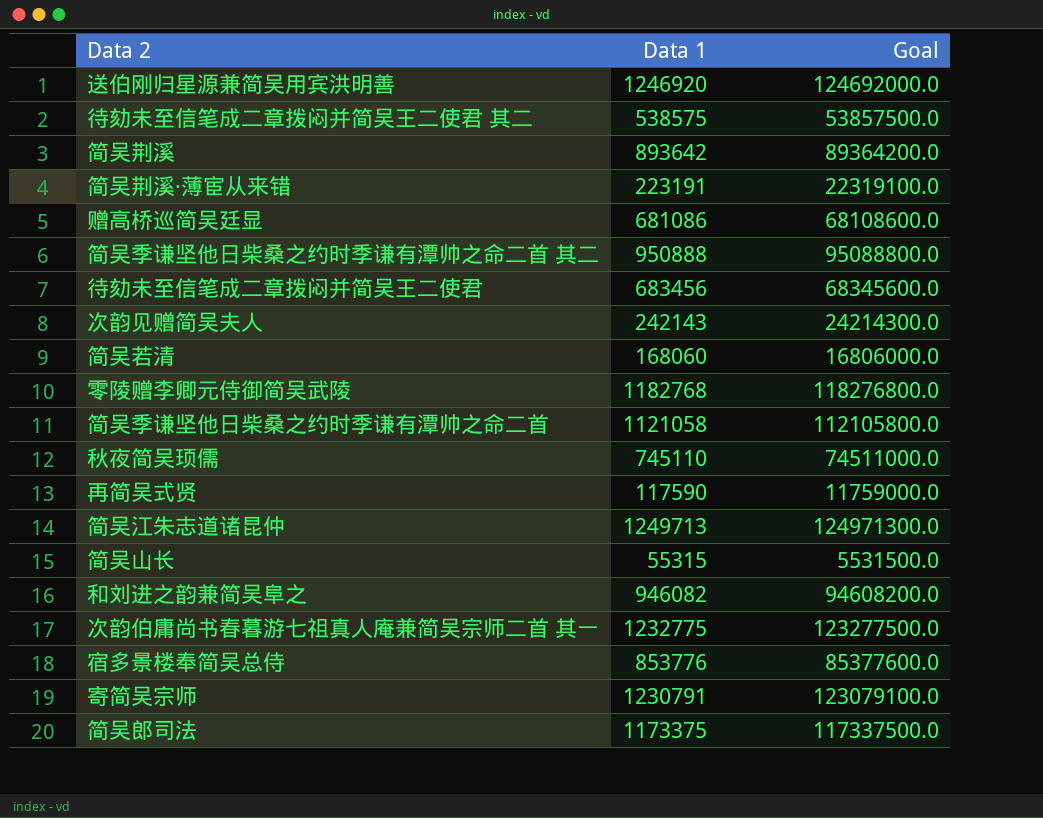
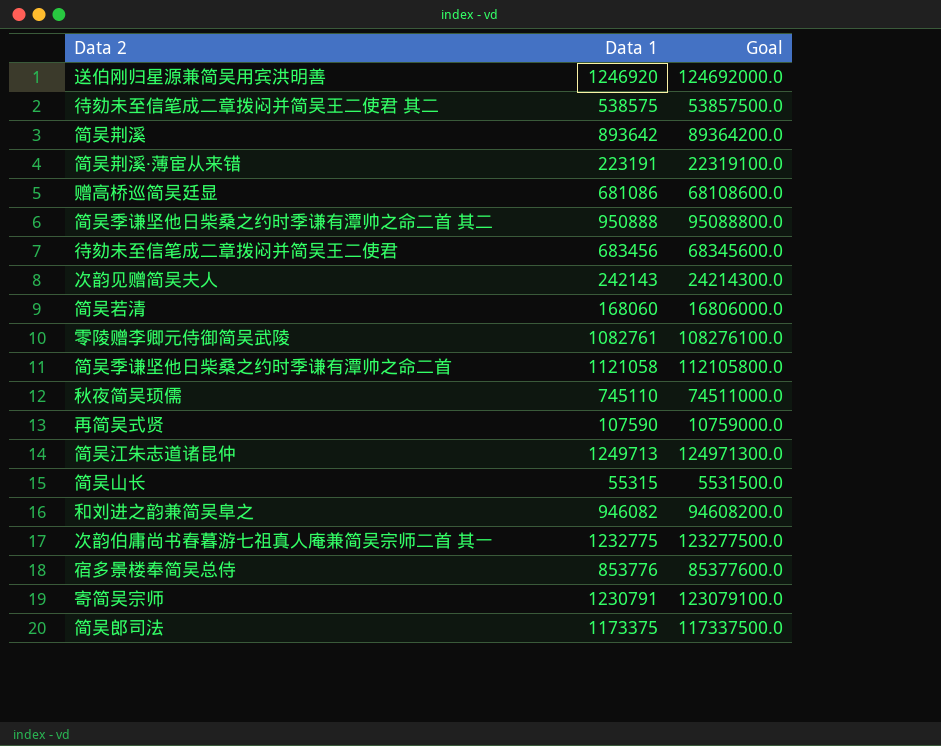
零陵赠李卿元侍御简吴武陵 | Data 1: 1182768 -> 1082761
零陵赠李卿元侍御简吴武陵 | Goal: 118276800.0 -> 108276100.0
再简吴式贤 | Data 1: 117590 -> 107590
再简吴式贤 | Goal: 11759000.0 -> 10759000.0

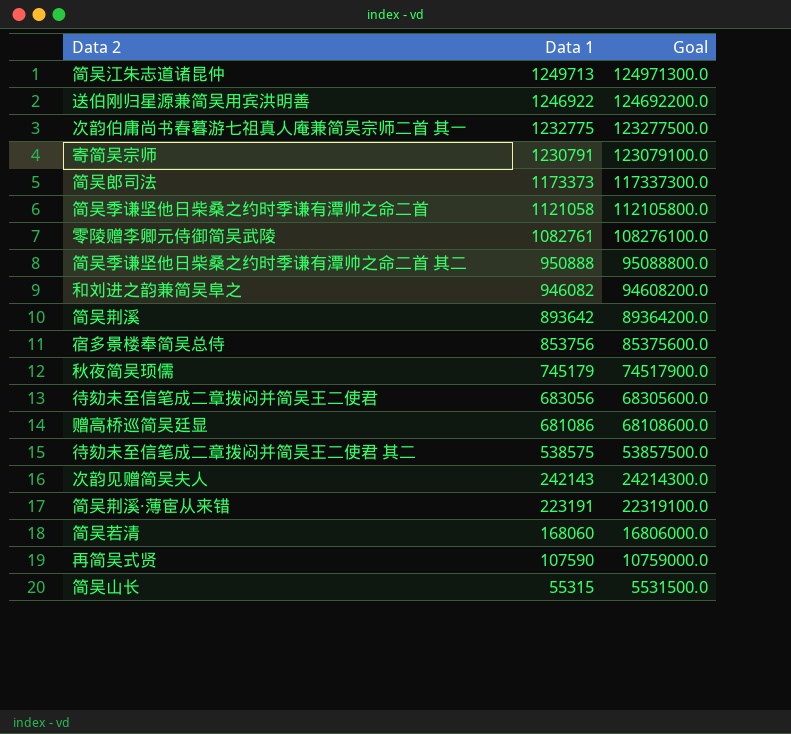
row order: none -> Data 1 descending
送伯刚归星源兼简吴用宾洪明善 | Data 1: 1246920 -> 1246922
送伯刚归星源兼简吴用宾洪明善 | Goal: 124692000.0 -> 124692200.0
简吴郎司法 | Data 1: 1173375 -> 1173373
简吴郎司法 | Goal: 117337500.0 -> 117337300.0
宿多景楼奉简吴总侍 | Data 1: 853776 -> 853756
宿多景楼奉简吴总侍 | Goal: 85377600.0 -> 85375600.0
秋夜简吴顼儒 | Data 1: 745110 -> 745179
秋夜简吴顼儒 | Goal: 74511000.0 -> 74517900.0
待劾未至信笔成二章拨闷并简吴王二使君 | Data 1: 683456 -> 683056
待劾未至信笔成二章拨闷并简吴王二使君 | Goal: 68345600.0 -> 68305600.0

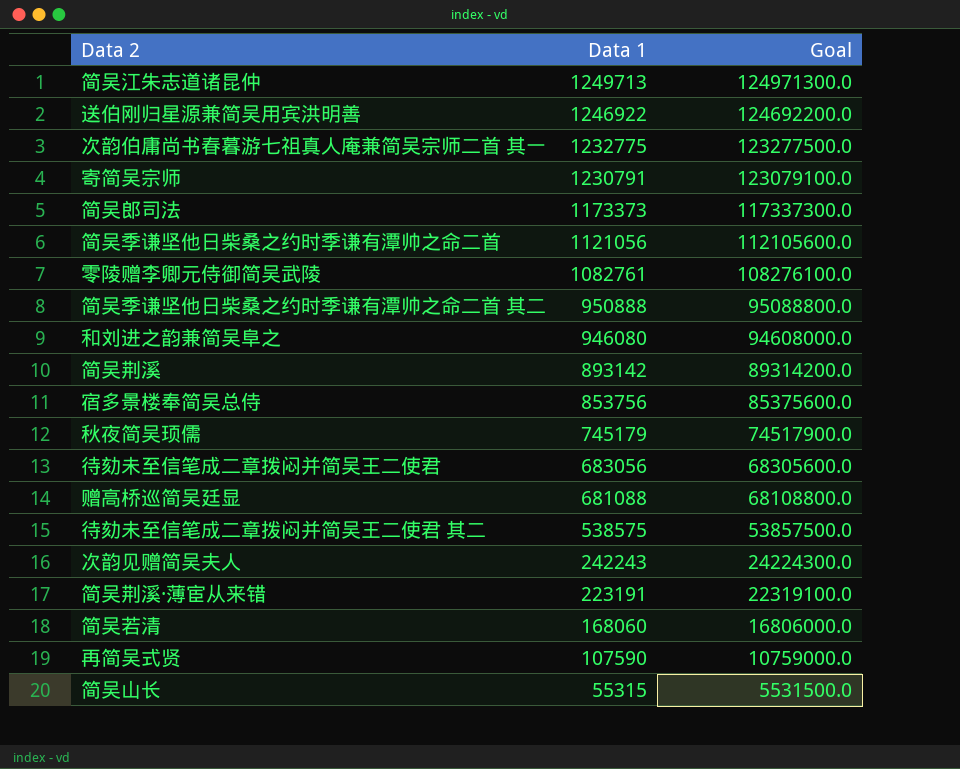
简吴季谦坚他日柴桑之约时季谦有潭帅之命二首 | Data 1: 1121058 -> 1121056
简吴季谦坚他日柴桑之约时季谦有潭帅之命二首 | Goal: 112105800.0 -> 112105600.0
和刘进之韵兼简吴阜之 | Data 1: 946082 -> 946080
和刘进之韵兼简吴阜之 | Goal: 94608200.0 -> 94608000.0
简吴荆溪 | Data 1: 893642 -> 893142
简吴荆溪 | Goal: 89364200.0 -> 89314200.0
赠高桥巡简吴廷显 | Data 1: 681086 -> 681088
赠高桥巡简吴廷显 | Goal: 68108600.0 -> 68108800.0
次韵见赠简吴夫人 | Data 1: 242143 -> 242243
次韵见赠简吴夫人 | Goal: 24214300.0 -> 24224300.0

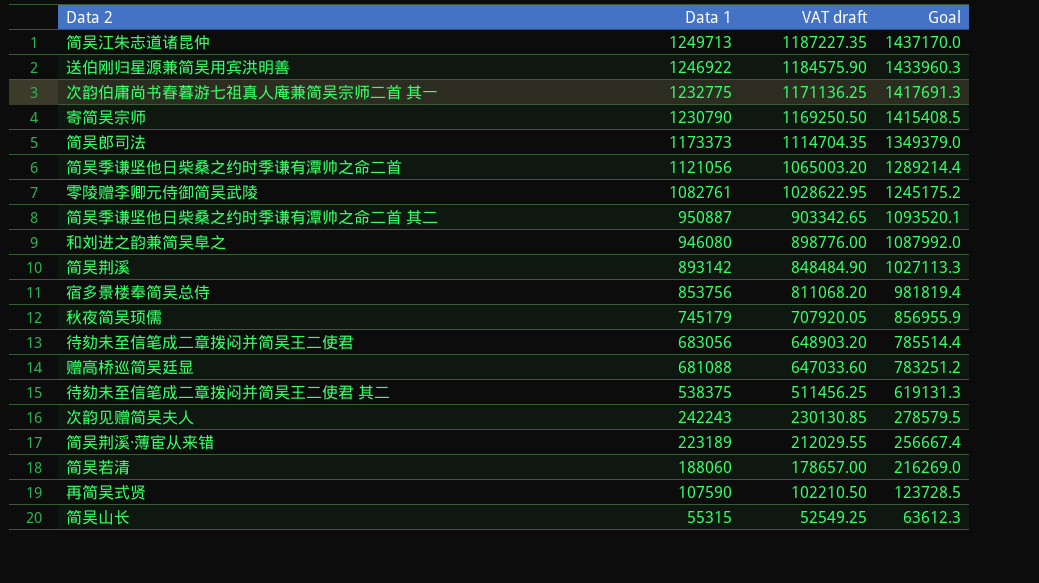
column VAT draft | formula: none -> [Data 1] * 0.95
column Goal | formula: [Data 1] * 100 -> [Data 1] * 1.15
寄简吴宗师 | Data 1: 1230791 -> 1230790
简吴季谦坚他日柴桑之约时季谦有潭帅之命二首 其二 | Data 1: 950888 -> 950887
待劾未至信笔成二章拨闷并简吴王二使君 其二 | Data 1: 538575 -> 538375
简吴荆溪·薄宦从来错 | Data 1: 223191 -> 223189
简吴若清 | Data 1: 168060 -> 188060

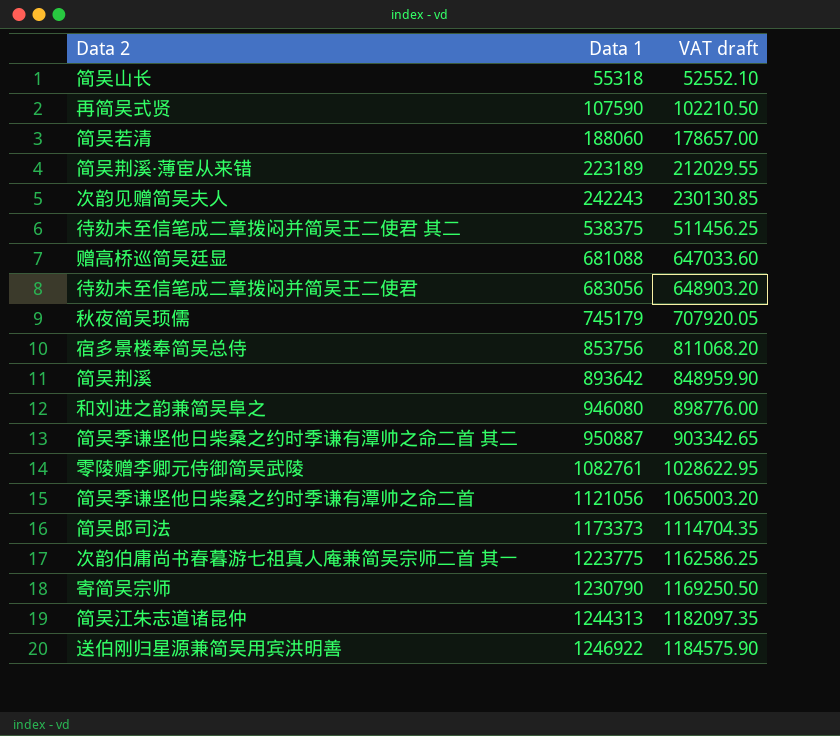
row order: Data 1 descending -> Data 1 ascending
column Goal | formula: [Data 1] * 1.15 -> none
简吴山长 | Data 1: 55315 -> 55318
简吴山长 | VAT draft: 52549.25 -> 52552.10
简吴荆溪 | Data 1: 893142 -> 893642
简吴荆溪 | VAT draft: 848484.90 -> 848959.90
次韵伯庸尚书春暮游七祖真人庵兼简吴宗师二首 其一 | Data 1: 1232775 -> 1223775
次韵伯庸尚书春暮游七祖真人庵兼简吴宗师二首 其一 | VAT draft: 1171136.25 -> 1162586.25
简吴江朱志道诸昆仲 | Data 1: 1249713 -> 1244313
简吴江朱志道诸昆仲 | VAT draft: 1187227.35 -> 1182097.35

